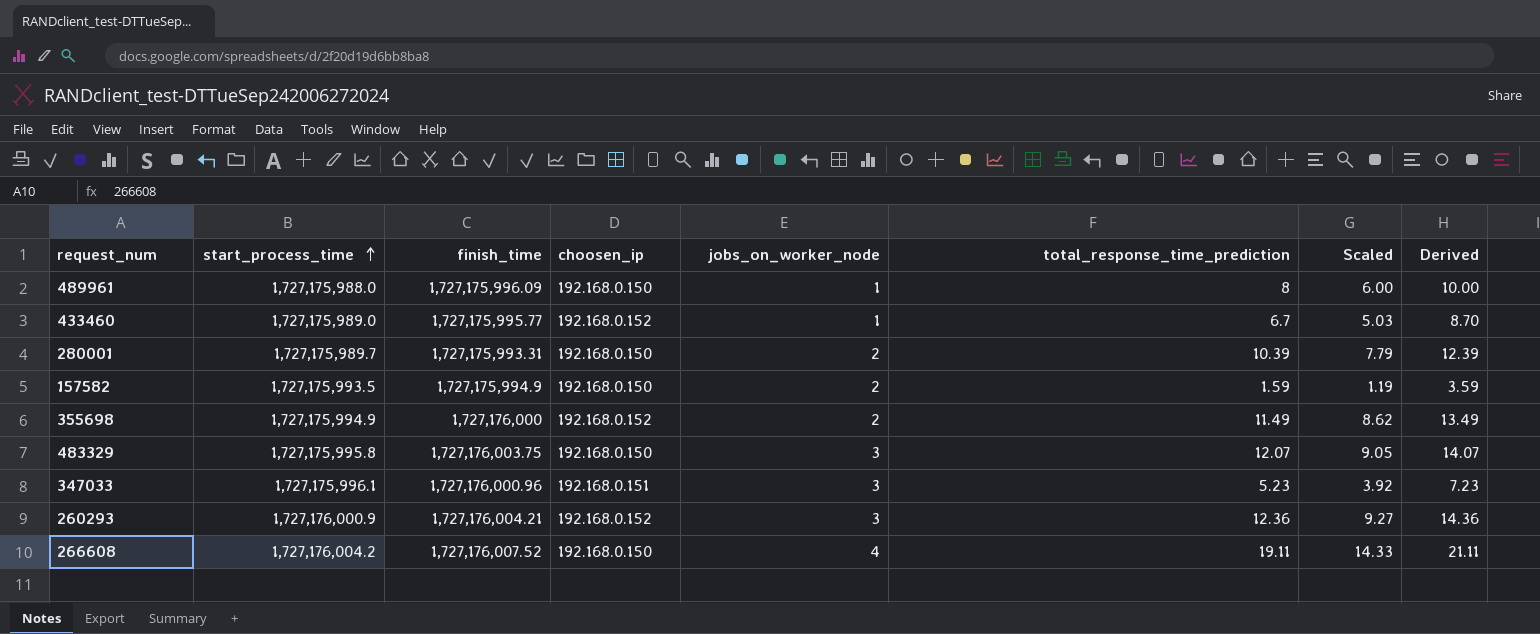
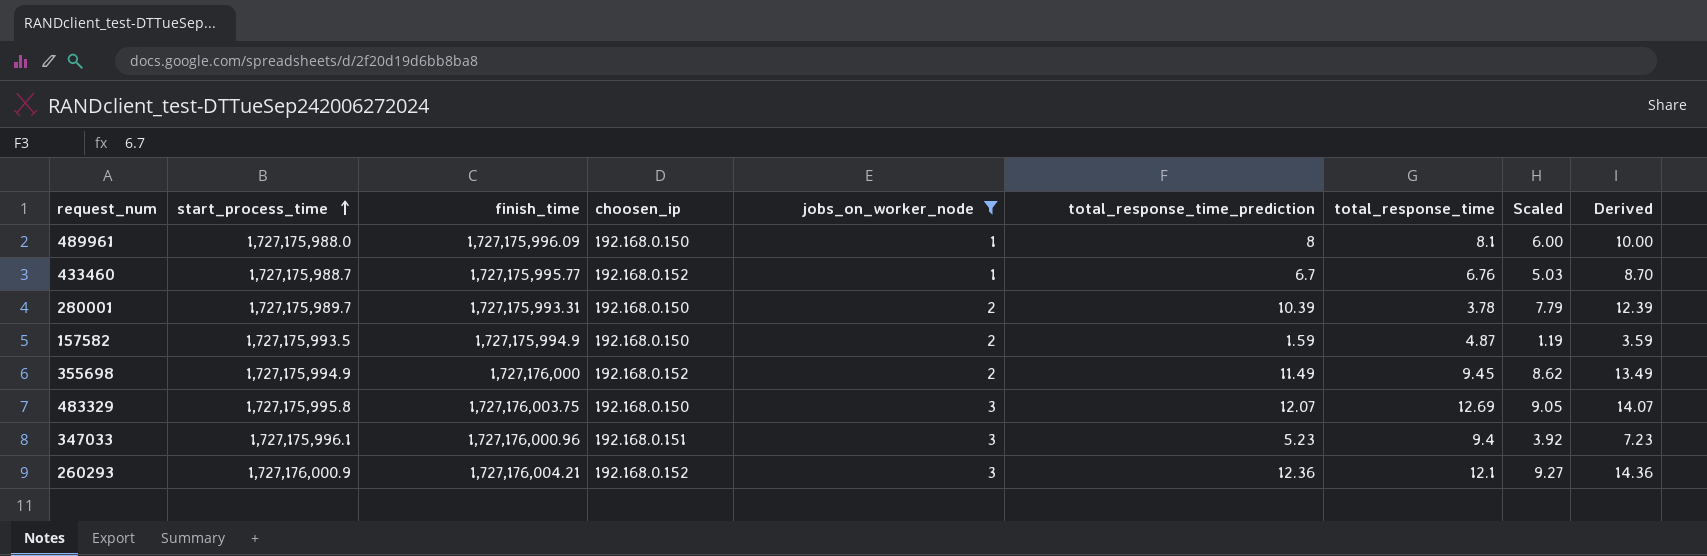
filter: none -> jobs_on_worker_node != 4
column total_response_time | position: none -> 7
433460 | start_process_time: 1,727,175,989.0 -> 1,727,175,988.7

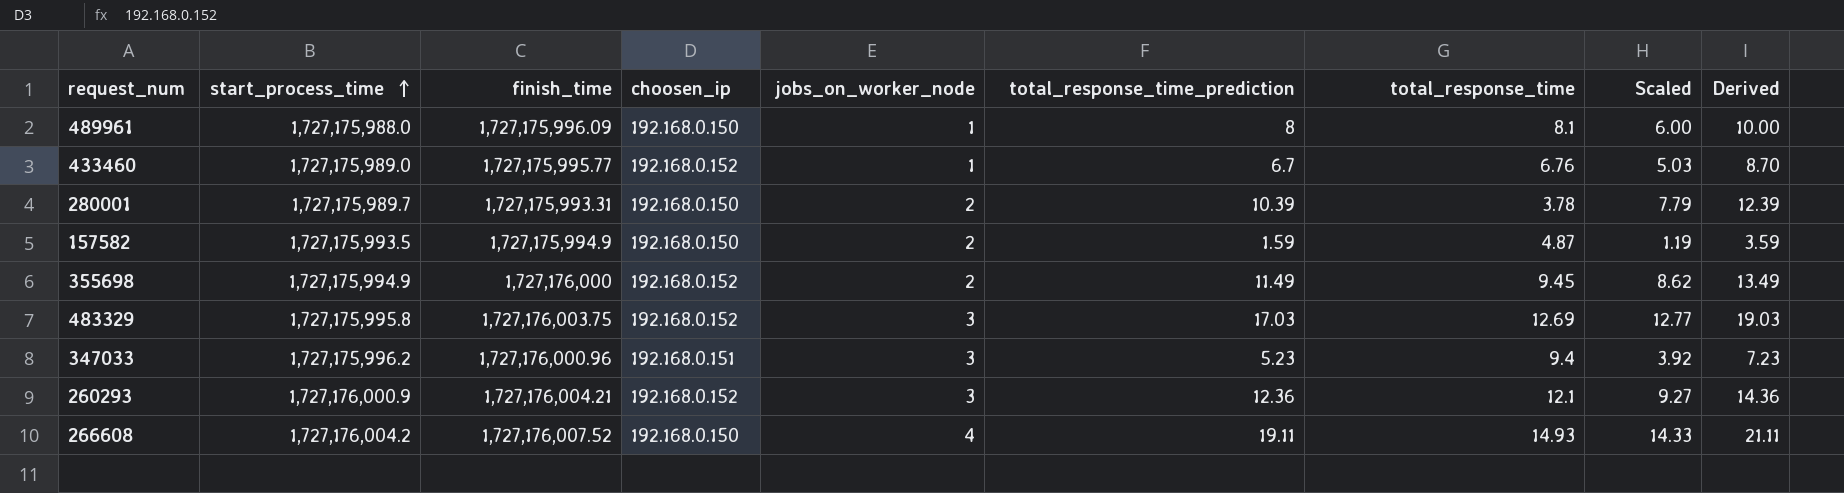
filter: jobs_on_worker_node != 4 -> none
433460 | start_process_time: 1,727,175,988.7 -> 1,727,175,989.0
483329 | choosen_ip: 192.168.0.150 -> 192.168.0.152
483329 | total_response_time_prediction: 12.07 -> 17.03
483329 | Scaled: 9.05 -> 12.77
483329 | Derived: 14.07 -> 19.03
347033 | start_process_time: 1,727,175,996.1 -> 1,727,175,996.2

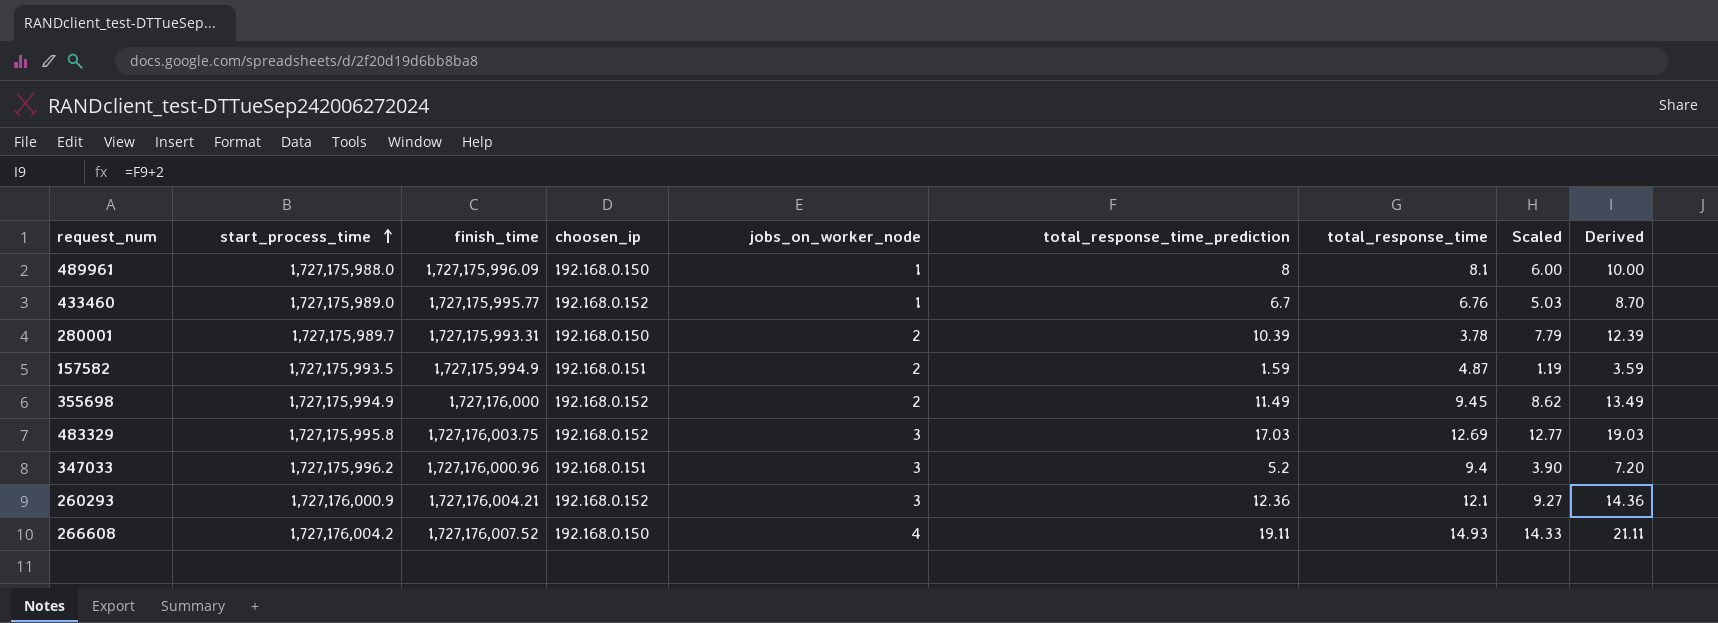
157582 | choosen_ip: 192.168.0.150 -> 192.168.0.151
347033 | total_response_time_prediction: 5.23 -> 5.2
347033 | Scaled: 3.92 -> 3.90
347033 | Derived: 7.23 -> 7.20

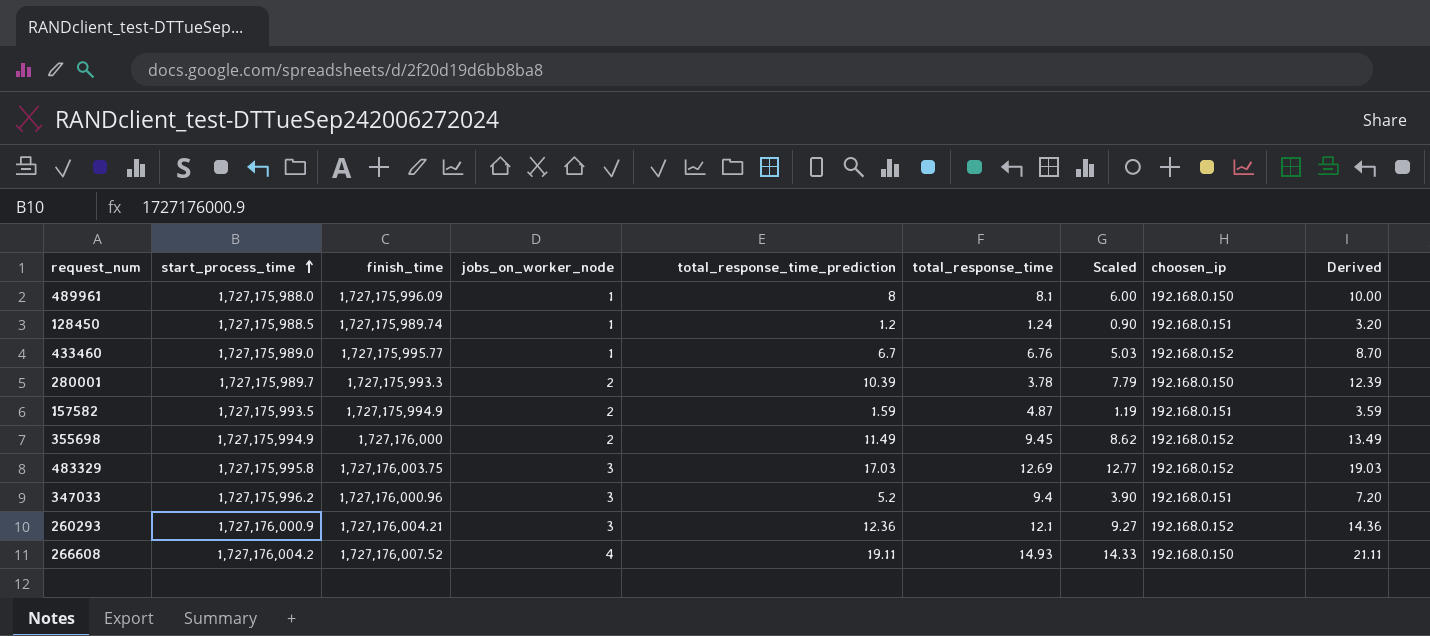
column choosen_ip | position: 4 -> 8
row 128450: none -> 1,727,175,988.5 | 1,727,175,989.74 | 1 | 1.2 | 1.24 | 0.90 | 192.168.0.151 | 3.20
280001 | finish_time: 1,727,175,993.31 -> 1,727,175,993.3

